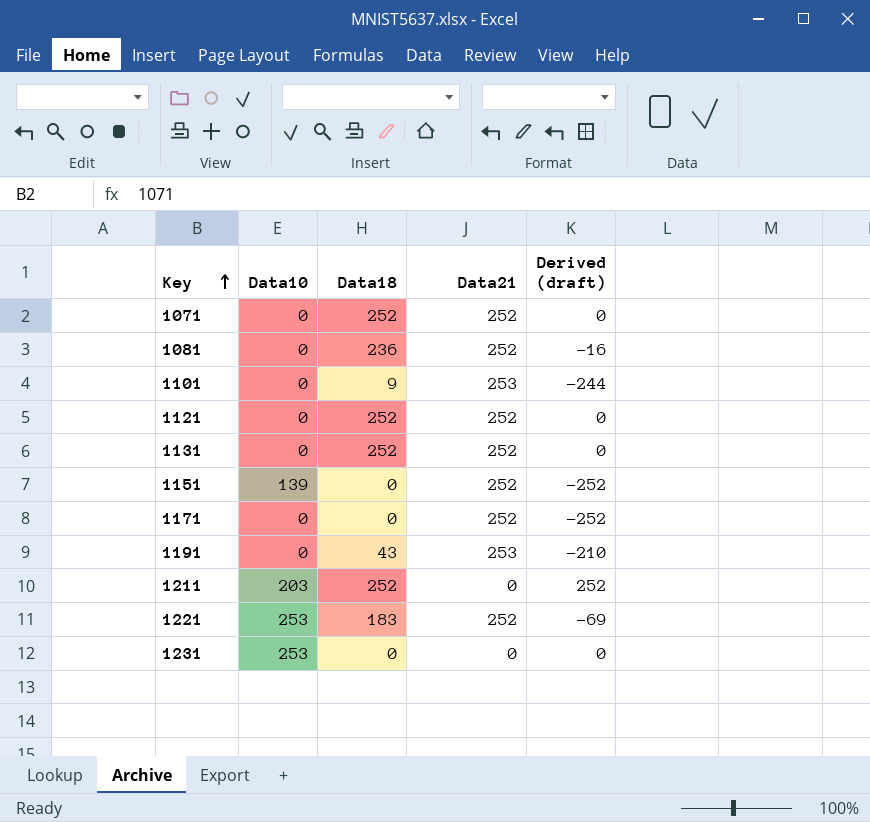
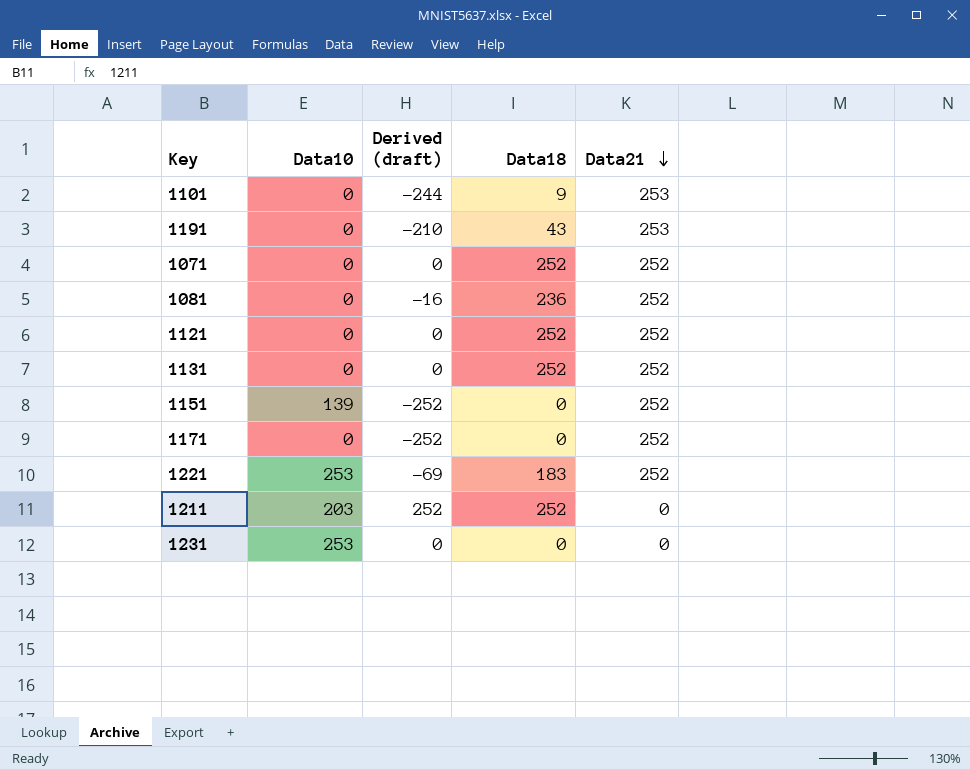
row order: Key ascending -> Data21 descending
column Derived (draft) | position: 5 -> 3

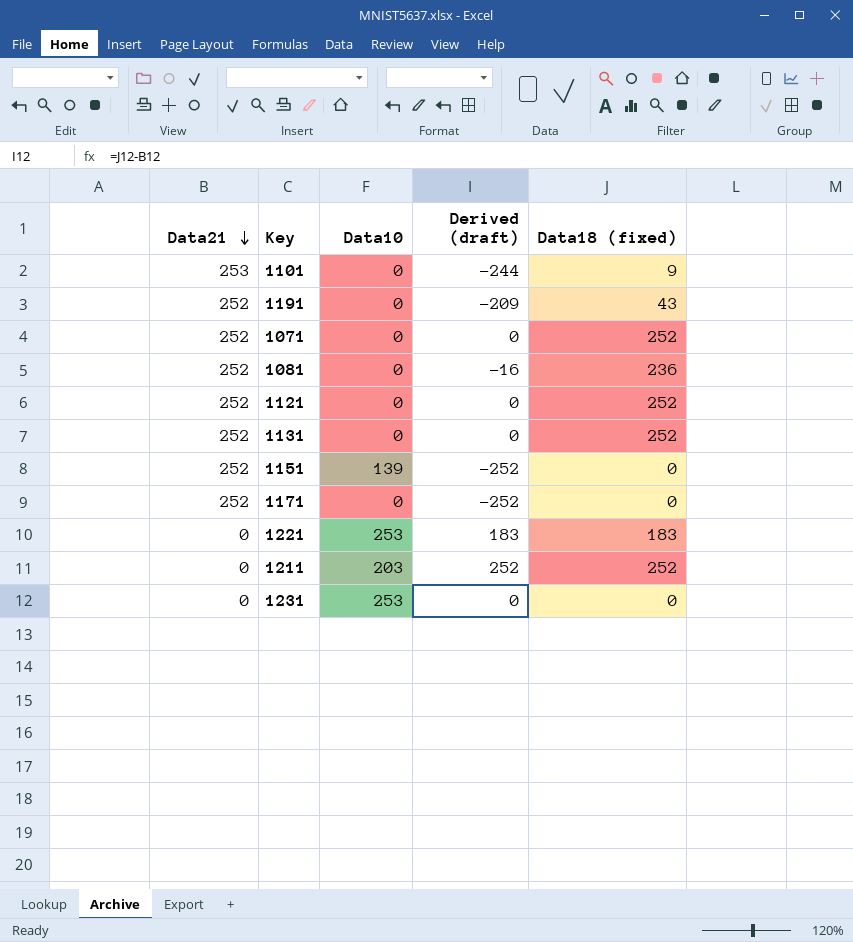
column Data21 | position: 5 -> 1
column name: Data18 -> Data18 (fixed)
1191 | Data21: 253 -> 252
1191 | Derived (draft): -210 -> -209
1221 | Data21: 252 -> 0
1221 | Derived (draft): -69 -> 183

